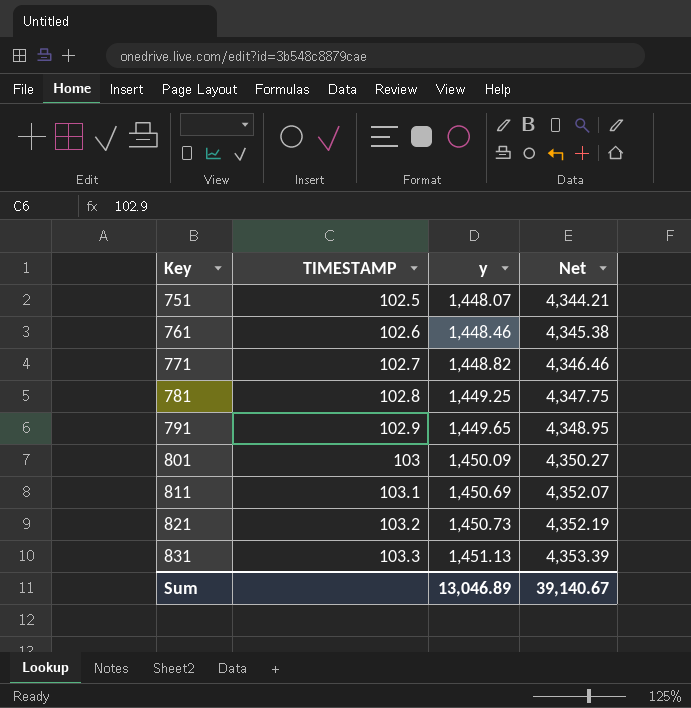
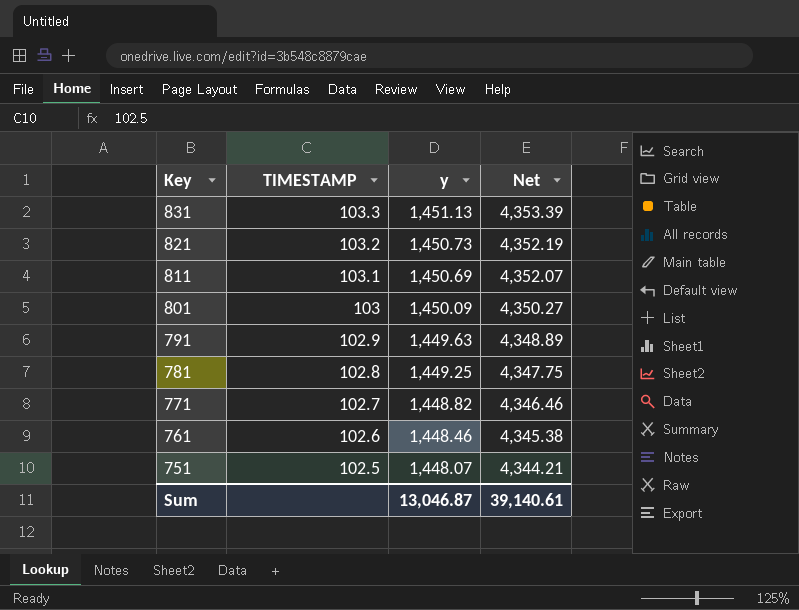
row order: Key ascending -> Key descending
791 | y: 1,449.65 -> 1,449.63
791 | Net: 4,348.95 -> 4,348.89
Sum | y: 13,046.89 -> 13,046.87
Sum | Net: 39,140.67 -> 39,140.61

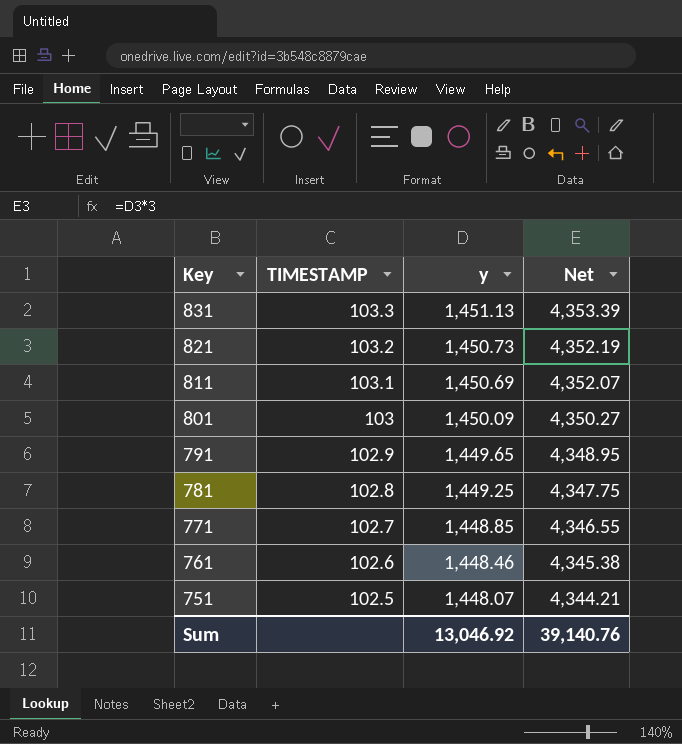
791 | y: 1,449.63 -> 1,449.65
791 | Net: 4,348.89 -> 4,348.95
771 | y: 1,448.82 -> 1,448.85
771 | Net: 4,346.46 -> 4,346.55
Sum | y: 13,046.87 -> 13,046.92
Sum | Net: 39,140.61 -> 39,140.76

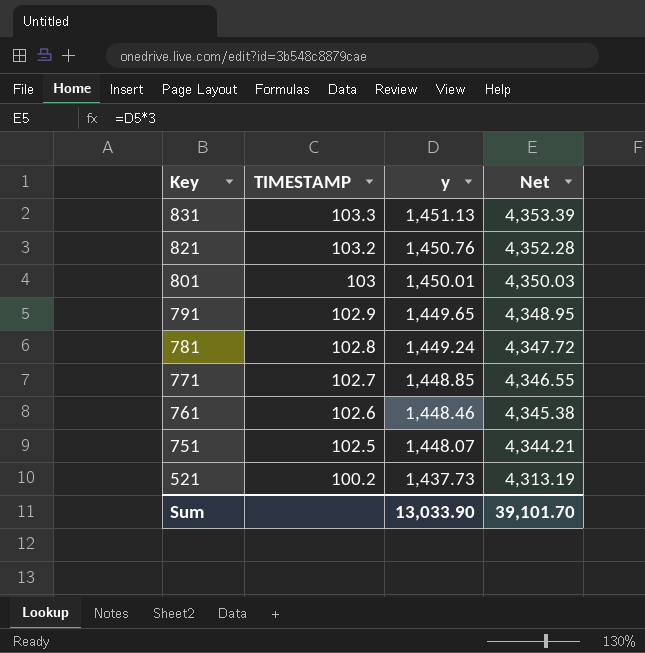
row 811: 103.1 | 1,450.69 | 4,352.07 -> none
821 | y: 1,450.73 -> 1,450.76
821 | Net: 4,352.19 -> 4,352.28
801 | y: 1,450.09 -> 1,450.01
801 | Net: 4,350.27 -> 4,350.03
781 | y: 1,449.25 -> 1,449.24
781 | Net: 4,347.75 -> 4,347.72
row 521: none -> 100.2 | 1,437.73 | 4,313.19
Sum | y: 13,046.92 -> 13,033.90
Sum | Net: 39,140.76 -> 39,101.70

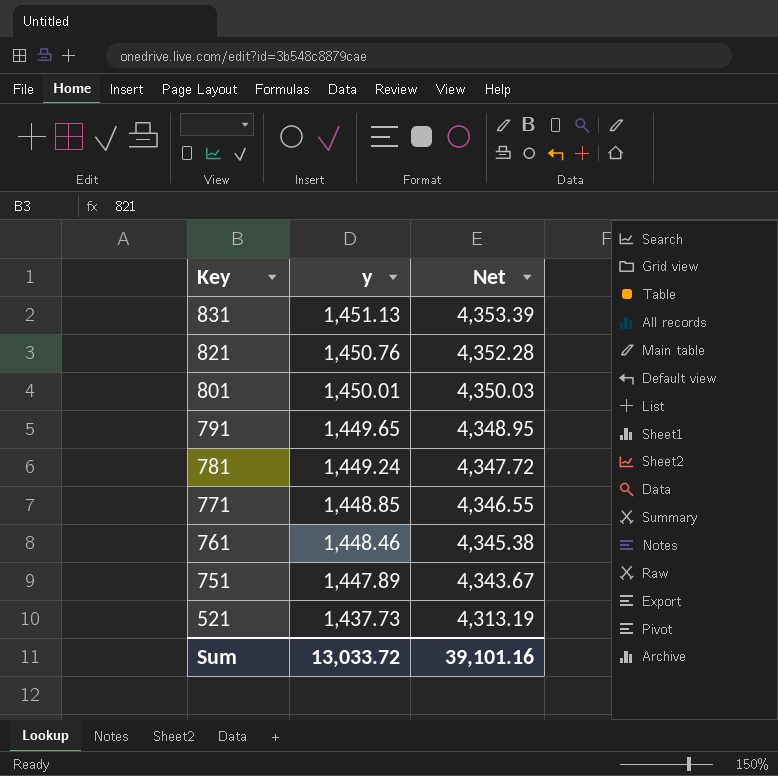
column TIMESTAMP | position: 2 -> none
751 | y: 1,448.07 -> 1,447.89
751 | Net: 4,344.21 -> 4,343.67
Sum | y: 13,033.90 -> 13,033.72
Sum | Net: 39,101.70 -> 39,101.16

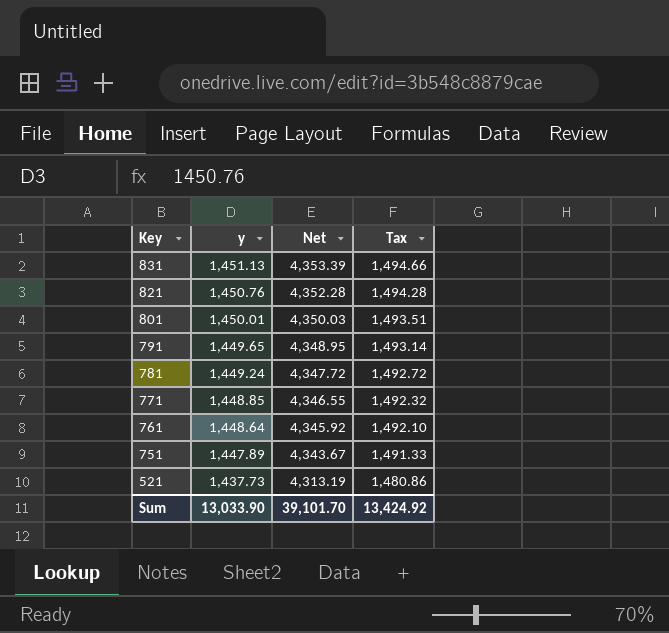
column Tax | formula: none -> [y] * 1.03
761 | y: 1,448.46 -> 1,448.64
761 | Net: 4,345.38 -> 4,345.92
Sum | y: 13,033.72 -> 13,033.90
Sum | Net: 39,101.16 -> 39,101.70

